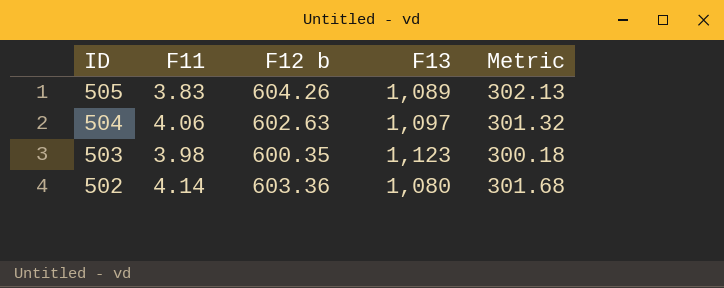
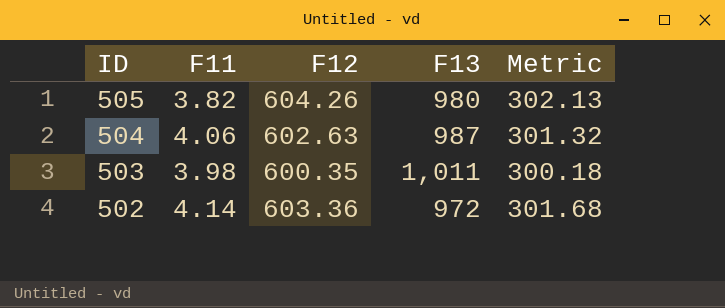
column name: F12 b -> F12
505 | F11: 3.83 -> 3.82
505 | F13: 1,089 -> 980
504 | F13: 1,097 -> 987
503 | F13: 1,123 -> 1,011
502 | F13: 1,080 -> 972

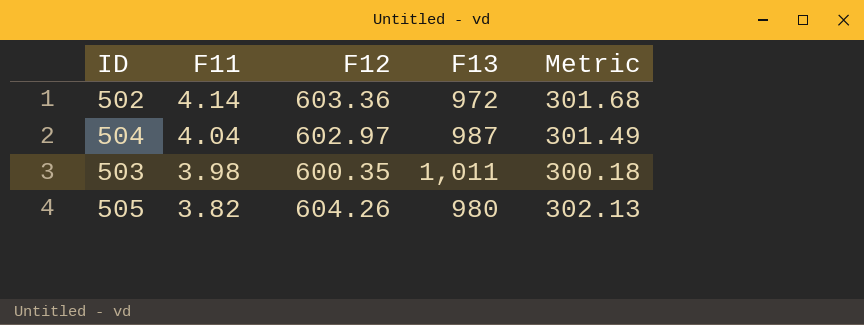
row order: ID descending -> F11 descending
504 | F11: 4.06 -> 4.04
504 | F12: 602.63 -> 602.97
504 | Metric: 301.32 -> 301.49

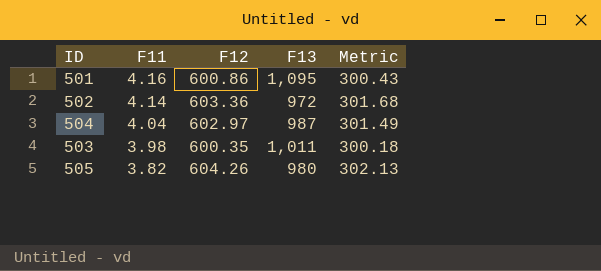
row 501: none -> 4.16 | 600.86 | 1,095 | 300.43

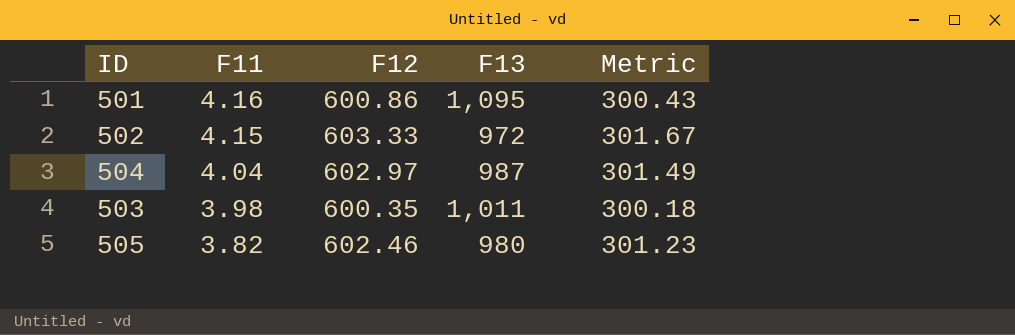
502 | F11: 4.14 -> 4.15
502 | F12: 603.36 -> 603.33
502 | Metric: 301.68 -> 301.67
505 | F12: 604.26 -> 602.46
505 | Metric: 302.13 -> 301.23

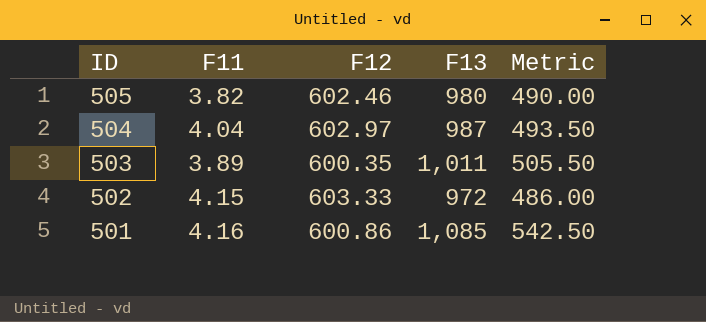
row order: F11 descending -> ID descending
column Metric | formula: [F12] * 0.5 -> [F13] * 0.5
503 | F11: 3.98 -> 3.89
501 | F13: 1,095 -> 1,085

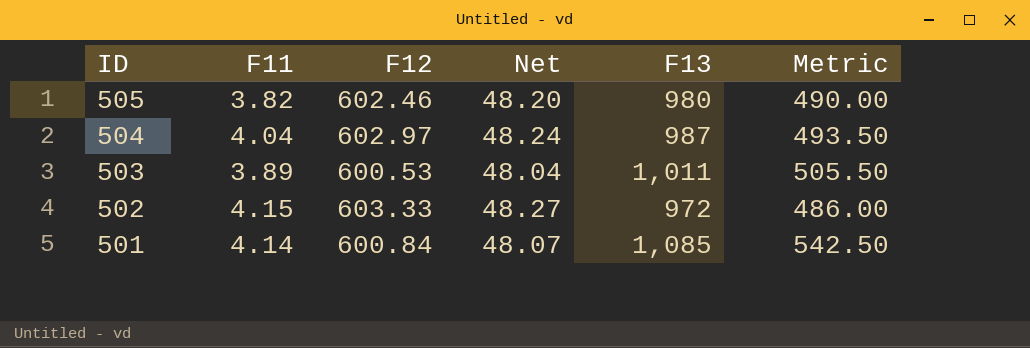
column Net | formula: none -> [F12] * 0.08
503 | F12: 600.35 -> 600.53
501 | F11: 4.16 -> 4.14
501 | F12: 600.86 -> 600.84

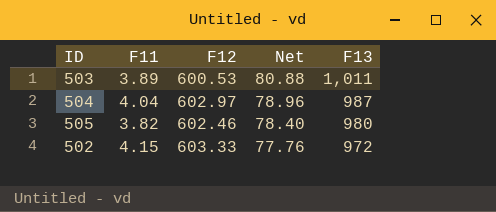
row order: ID descending -> Net descending
column Metric | formula: [F13] * 0.5 -> none
column Net | formula: [F12] * 0.08 -> [F13] * 0.08
row 501: 4.14 | 600.84 | 48.07 | 1,085 | 542.50 -> none

